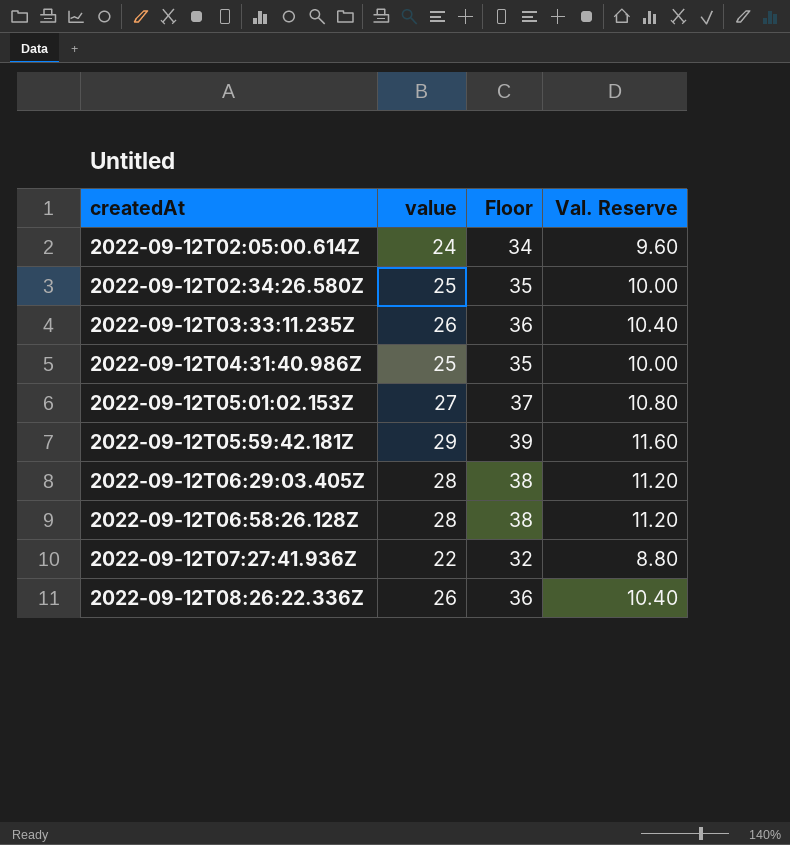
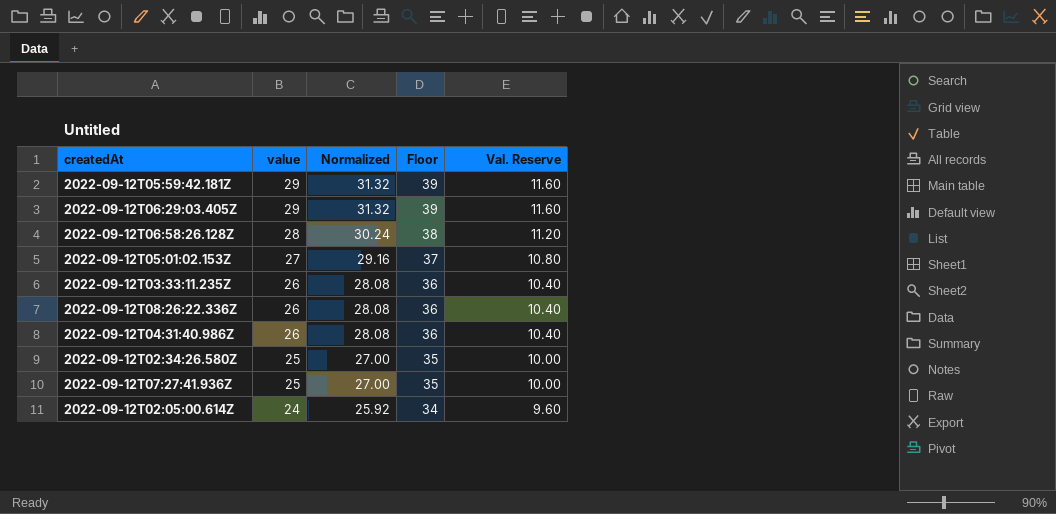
row order: createdAt ascending -> value descending
column Normalized | formula: none -> [value] * 1.08
2022-09-12T06:29:03.405Z | value: 28 -> 29
2022-09-12T06:29:03.405Z | Floor: 38 -> 39
2022-09-12T06:29:03.405Z | Val. Reserve: 11.20 -> 11.60
2022-09-12T04:31:40.986Z | value: 25 -> 26
2022-09-12T04:31:40.986Z | Floor: 35 -> 36
2022-09-12T04:31:40.986Z | Val. Reserve: 10.00 -> 10.40
2022-09-12T07:27:41.936Z | value: 22 -> 25
2022-09-12T07:27:41.936Z | Floor: 32 -> 35
2022-09-12T07:27:41.936Z | Val. Reserve: 8.80 -> 10.00

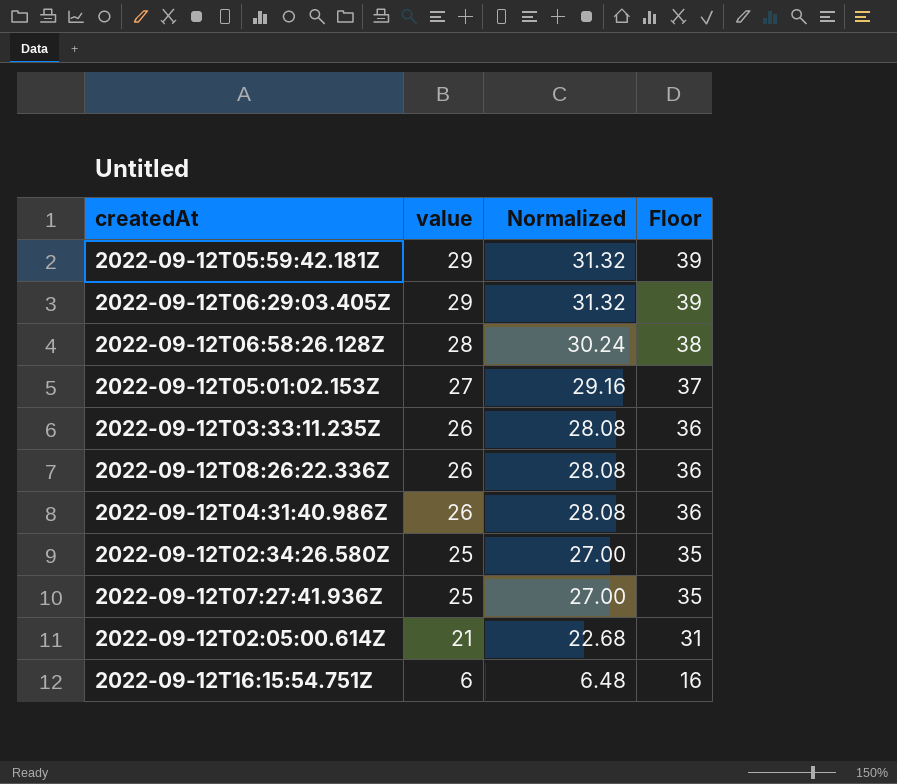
column Val. Reserve | formula: [value] * 0.4 -> none
2022-09-12T02:05:00.614Z | value: 24 -> 21
2022-09-12T02:05:00.614Z | Normalized: 25.92 -> 22.68
2022-09-12T02:05:00.614Z | Floor: 34 -> 31
row 2022-09-12T16:15:54.751Z: none -> 6 | 6.48 | 16

